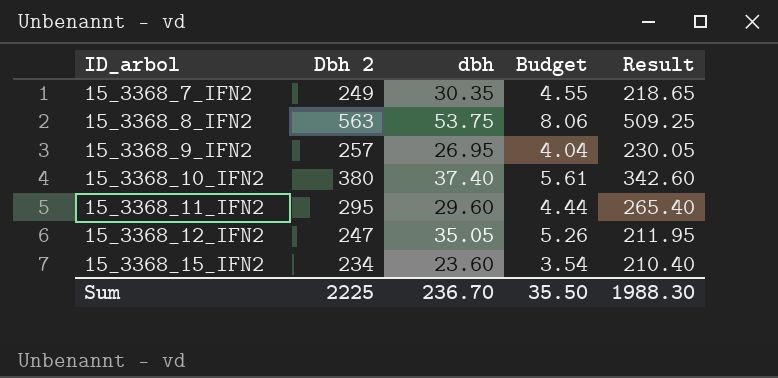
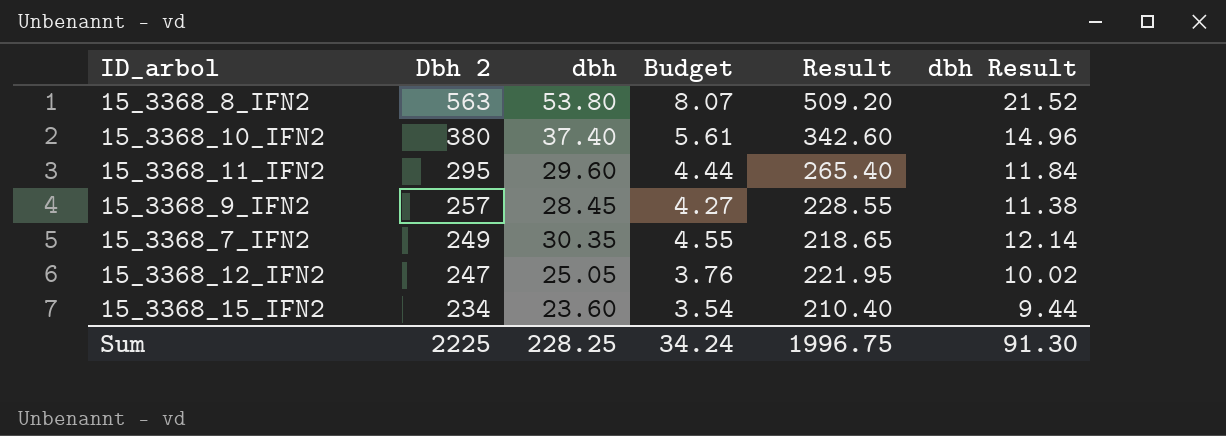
row order: ID_arbol ascending -> Dbh 2 descending
column dbh Result | formula: none -> [dbh] * 0.4
15_3368_8_IFN2 | dbh: 53.75 -> 53.80
15_3368_8_IFN2 | Budget: 8.06 -> 8.07
15_3368_8_IFN2 | Result: 509.25 -> 509.20
15_3368_9_IFN2 | dbh: 26.95 -> 28.45
15_3368_9_IFN2 | Budget: 4.04 -> 4.27
15_3368_9_IFN2 | Result: 230.05 -> 228.55
15_3368_12_IFN2 | dbh: 35.05 -> 25.05
15_3368_12_IFN2 | Budget: 5.26 -> 3.76
15_3368_12_IFN2 | Result: 211.95 -> 221.95
Sum | dbh: 236.70 -> 228.25
Sum | Budget: 35.50 -> 34.24
Sum | Result: 1988.30 -> 1996.75

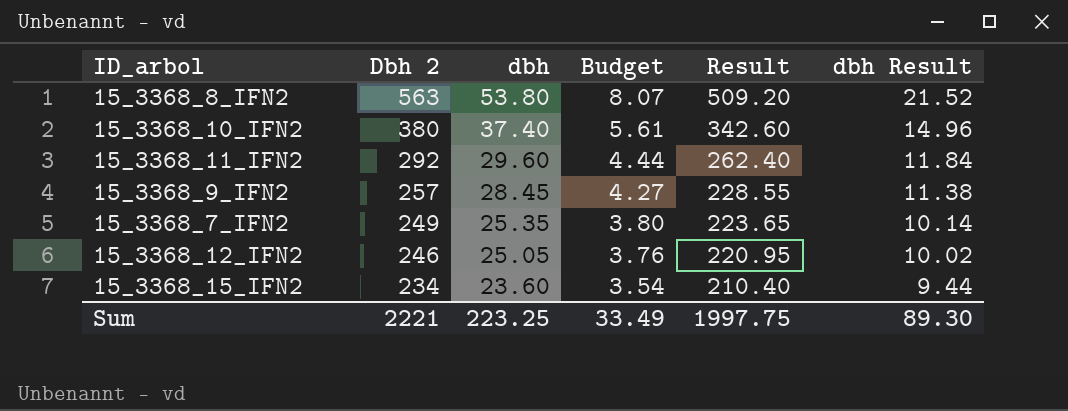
15_3368_11_IFN2 | Dbh 2: 295 -> 292
15_3368_11_IFN2 | Result: 265.40 -> 262.40
15_3368_7_IFN2 | dbh: 30.35 -> 25.35
15_3368_7_IFN2 | Budget: 4.55 -> 3.80
15_3368_7_IFN2 | Result: 218.65 -> 223.65
15_3368_7_IFN2 | dbh Result: 12.14 -> 10.14
15_3368_12_IFN2 | Dbh 2: 247 -> 246
15_3368_12_IFN2 | Result: 221.95 -> 220.95
Sum | Dbh 2: 2225 -> 2221
Sum | dbh: 228.25 -> 223.25
Sum | Budget: 34.24 -> 33.49
Sum | Result: 1996.75 -> 1997.75
Sum | dbh Result: 91.30 -> 89.30

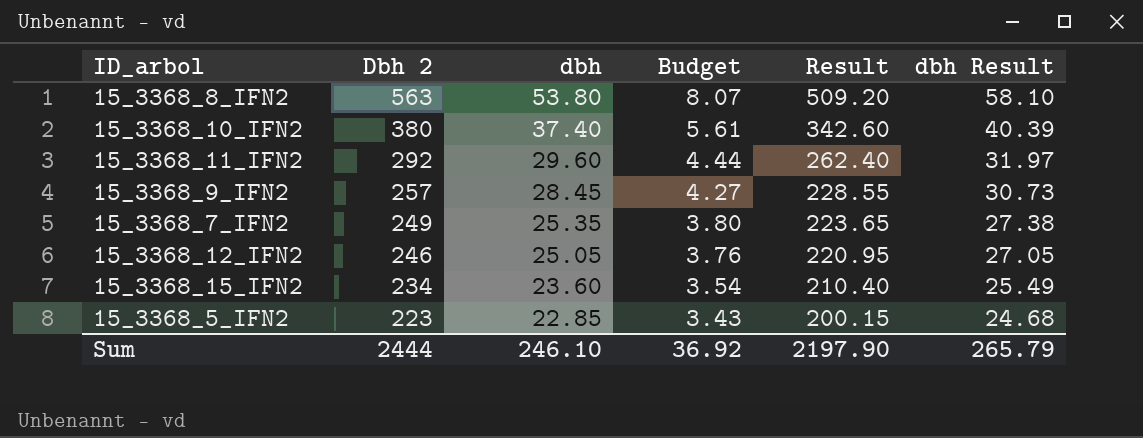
column dbh Result | formula: [dbh] * 0.4 -> [dbh] * 1.08
row 15_3368_5_IFN2: none -> 223 | 22.85 | 3.43 | 200.15 | 24.68
Sum | Dbh 2: 2221 -> 2444
Sum | dbh: 223.25 -> 246.10
Sum | Budget: 33.49 -> 36.92
Sum | Result: 1997.75 -> 2197.90
Sum | dbh Result: 89.30 -> 265.79

